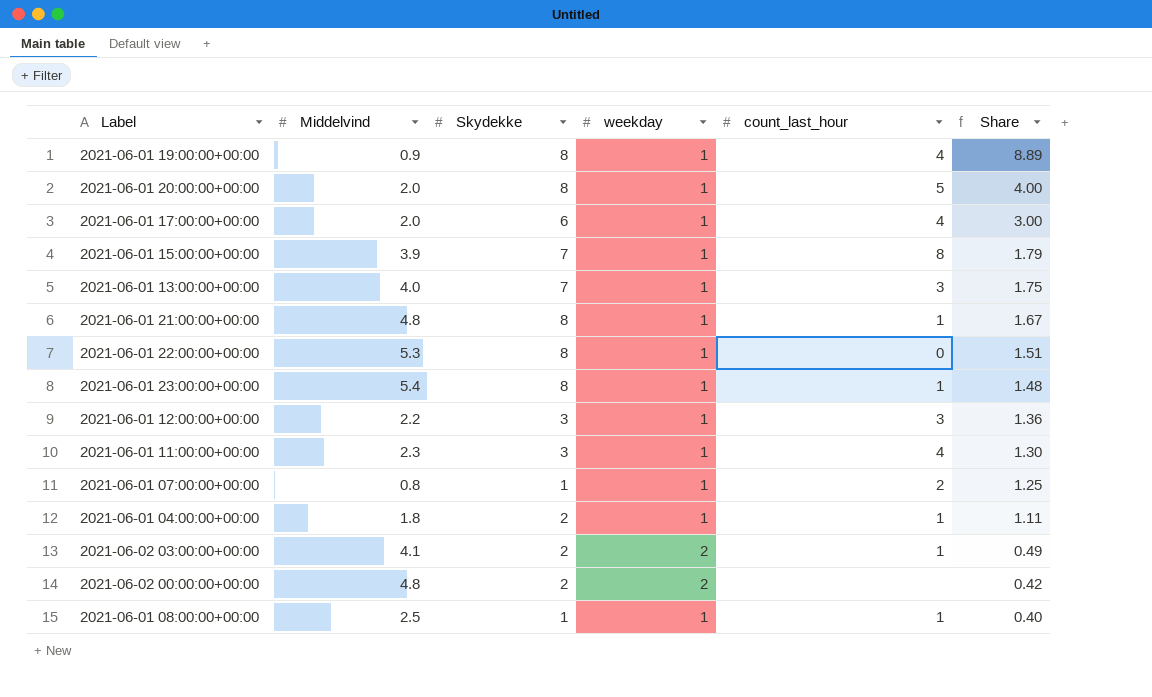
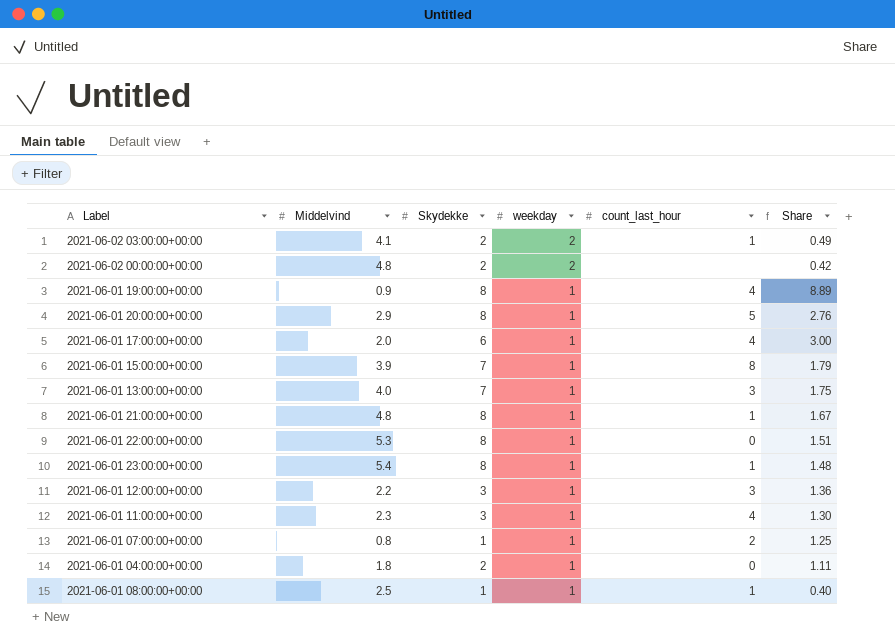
row order: Share descending -> weekday descending
2021-06-01 20:00:00+00:00 | Middelvind: 2.0 -> 2.9
2021-06-01 20:00:00+00:00 | Share: 4.00 -> 2.76
2021-06-01 04:00:00+00:00 | count_last_hour: 1 -> 0

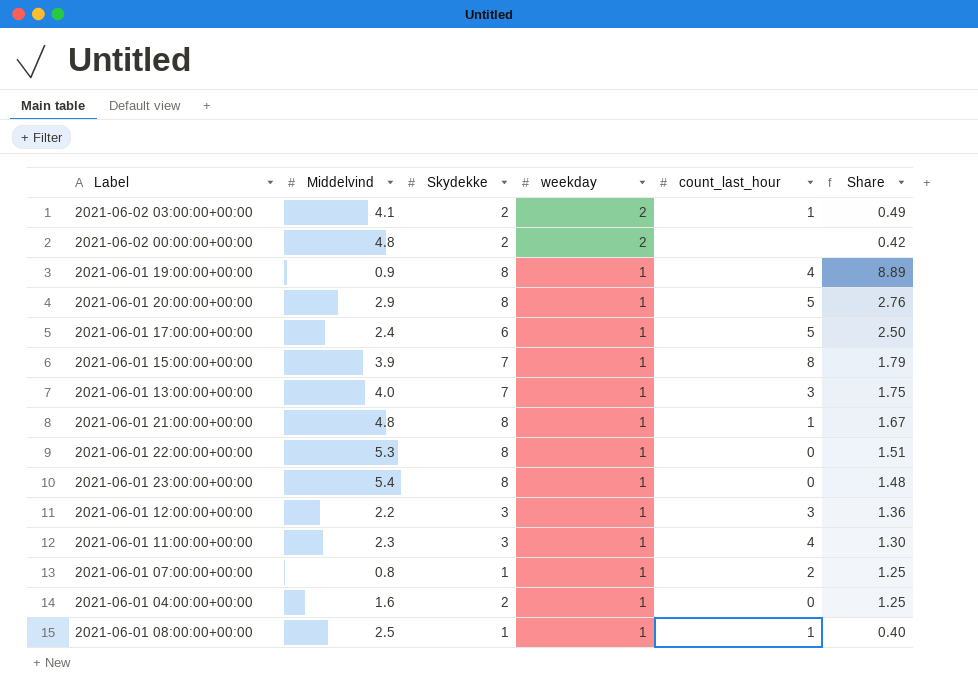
2021-06-01 17:00:00+00:00 | Middelvind: 2.0 -> 2.4
2021-06-01 17:00:00+00:00 | count_last_hour: 4 -> 5
2021-06-01 17:00:00+00:00 | Share: 3.00 -> 2.50
2021-06-01 23:00:00+00:00 | count_last_hour: 1 -> 0
2021-06-01 04:00:00+00:00 | Middelvind: 1.8 -> 1.6
2021-06-01 04:00:00+00:00 | Share: 1.11 -> 1.25

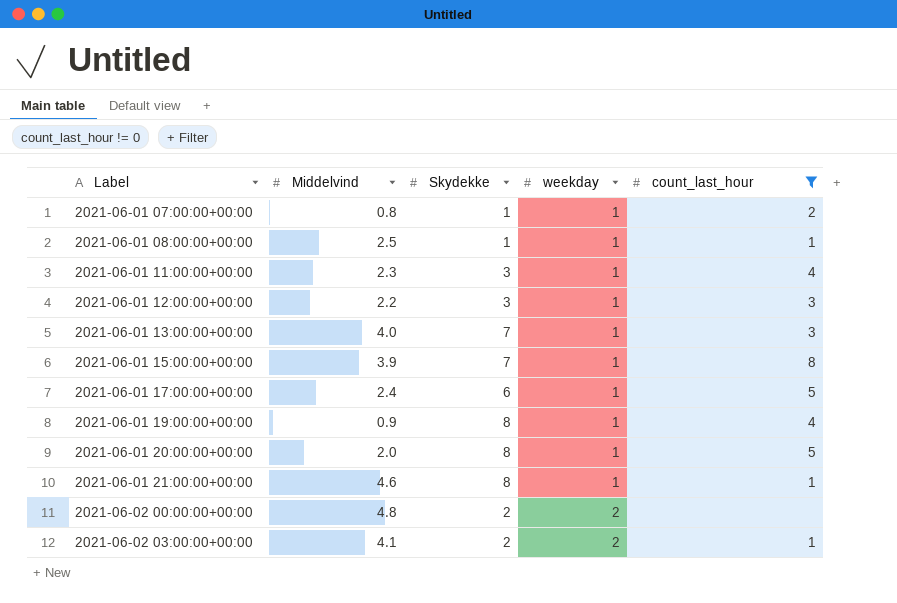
filter: none -> count_last_hour != 0
row order: weekday descending -> Label ascending
column Share | formula: [Skydekke] / [Middelvind] -> none
2021-06-01 20:00:00+00:00 | Middelvind: 2.9 -> 2.0
2021-06-01 21:00:00+00:00 | Middelvind: 4.8 -> 4.6

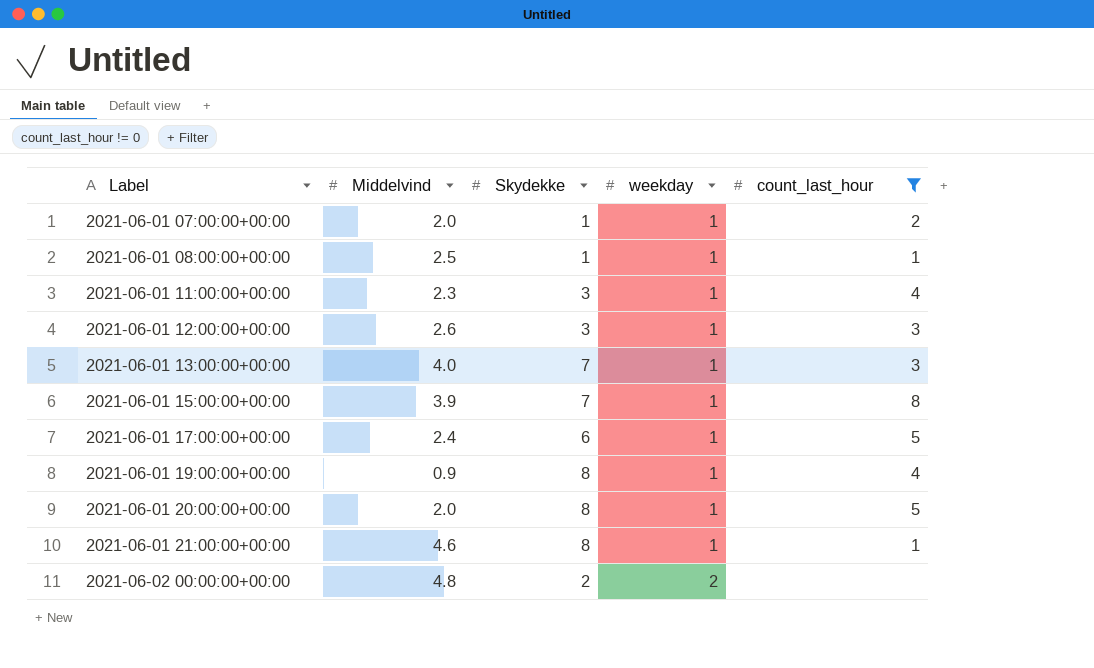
row 2021-06-02 03:00:00+00:00: 4.1 | 2 | 2 | 1 -> none
2021-06-01 07:00:00+00:00 | Middelvind: 0.8 -> 2.0
2021-06-01 12:00:00+00:00 | Middelvind: 2.2 -> 2.6

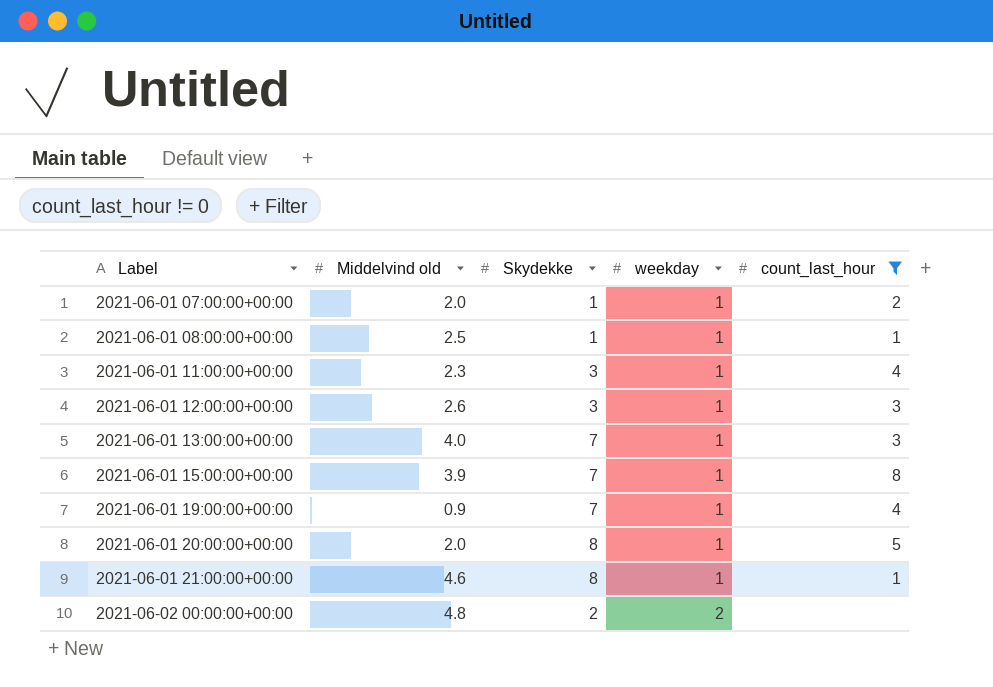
column name: Middelvind -> Middelvind old
row 2021-06-01 17:00:00+00:00: 2.4 | 6 | 1 | 5 -> none
2021-06-01 19:00:00+00:00 | Skydekke: 8 -> 7

